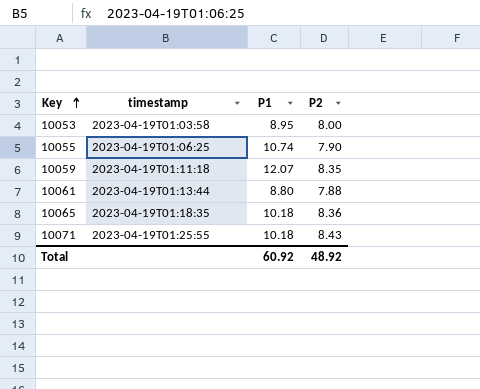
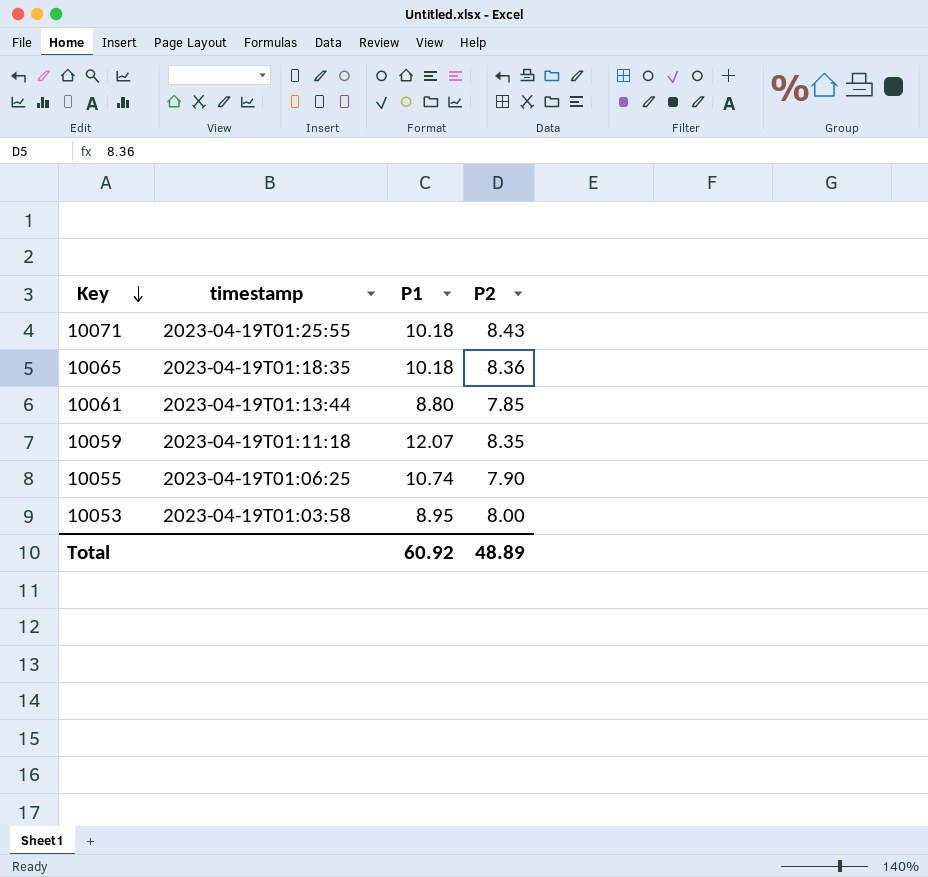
row order: Key ascending -> Key descending
10061 | P2: 7.88 -> 7.85
Total | P2: 48.92 -> 48.89

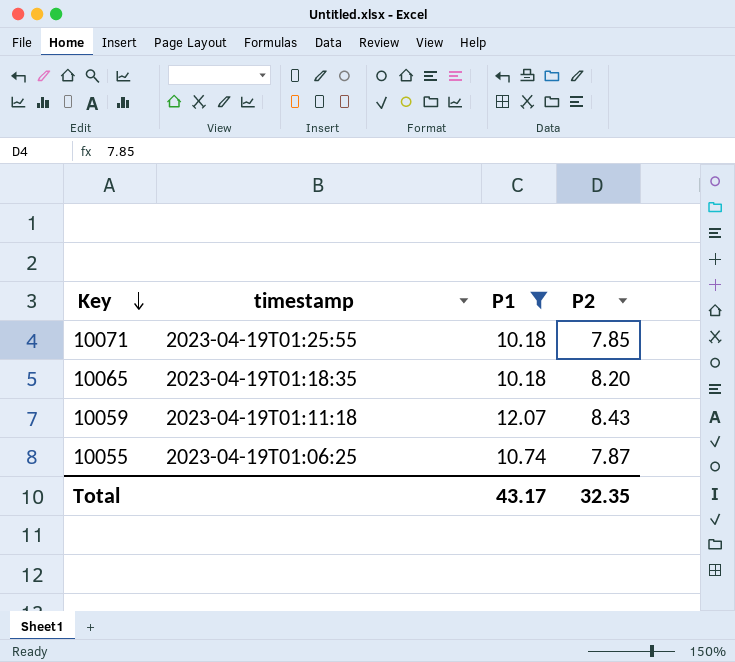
filter: none -> P1 >= 10.18
10071 | P2: 8.43 -> 7.85
10065 | P2: 8.36 -> 8.20
10059 | P2: 8.35 -> 8.43
10055 | P2: 7.90 -> 7.87
Total | P1: 60.92 -> 43.17
Total | P2: 48.89 -> 32.35

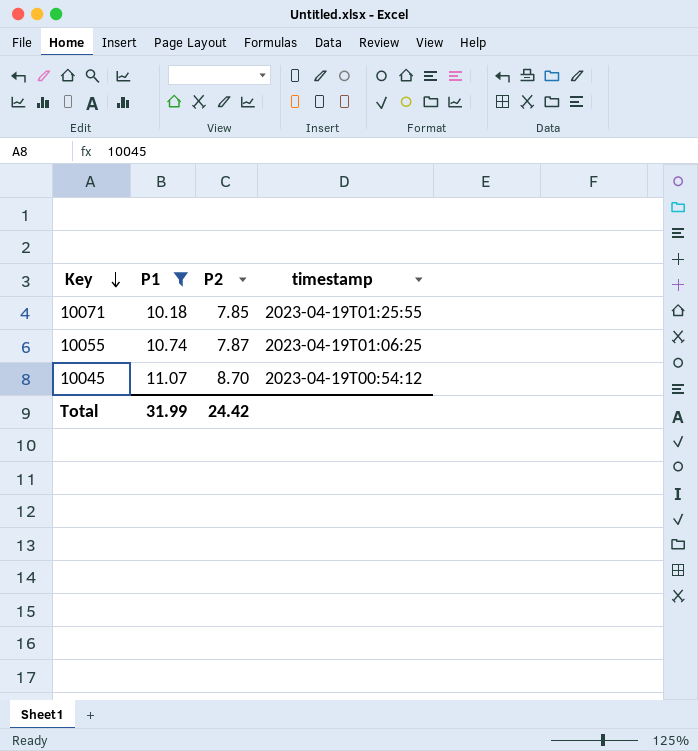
column timestamp | position: 2 -> 4
row 10065: 2023-04-19T01:18:35 | 10.18 | 8.20 -> none
row 10059: 2023-04-19T01:11:18 | 12.07 | 8.43 -> none
row 10045: none -> 11.07 | 8.70 | 2023-04-19T00:54:12
Total | P1: 43.17 -> 31.99
Total | P2: 32.35 -> 24.42

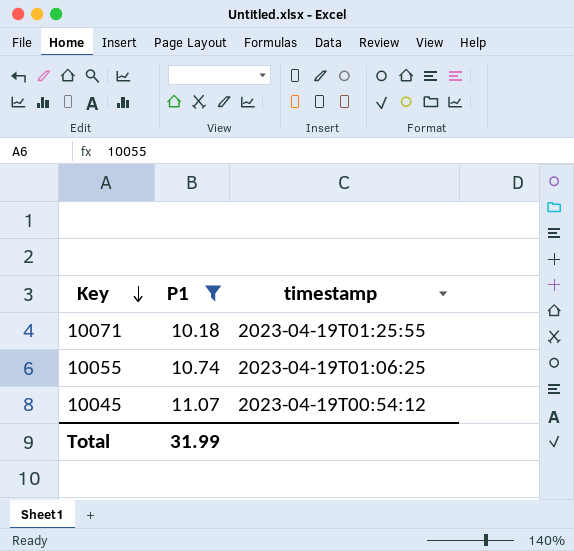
column P2 | position: 3 -> none

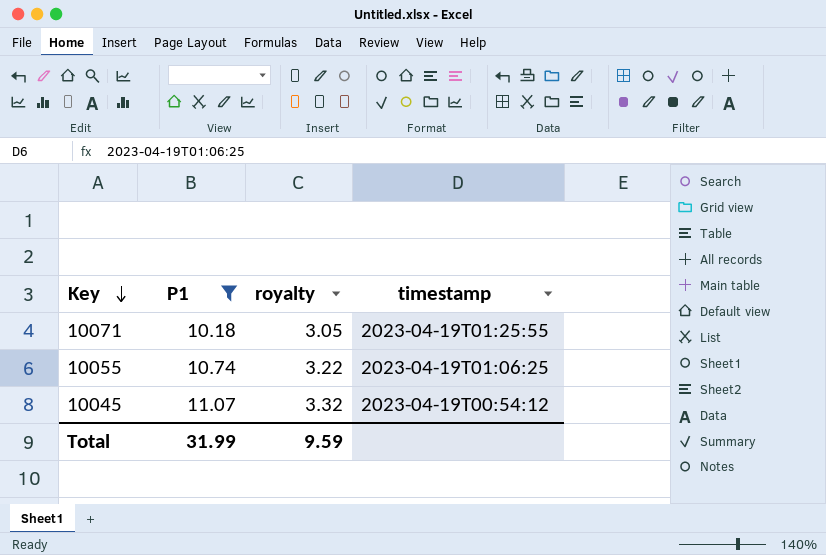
column royalty | formula: none -> [P1] * 0.3

